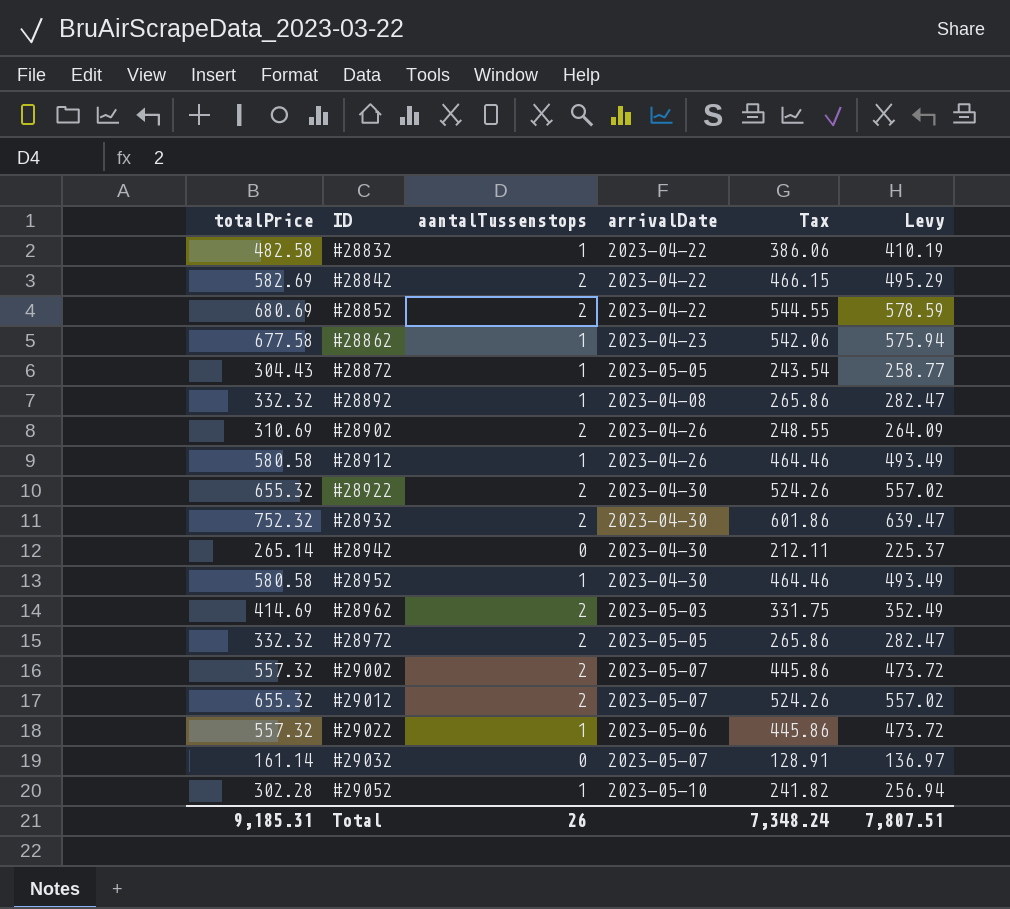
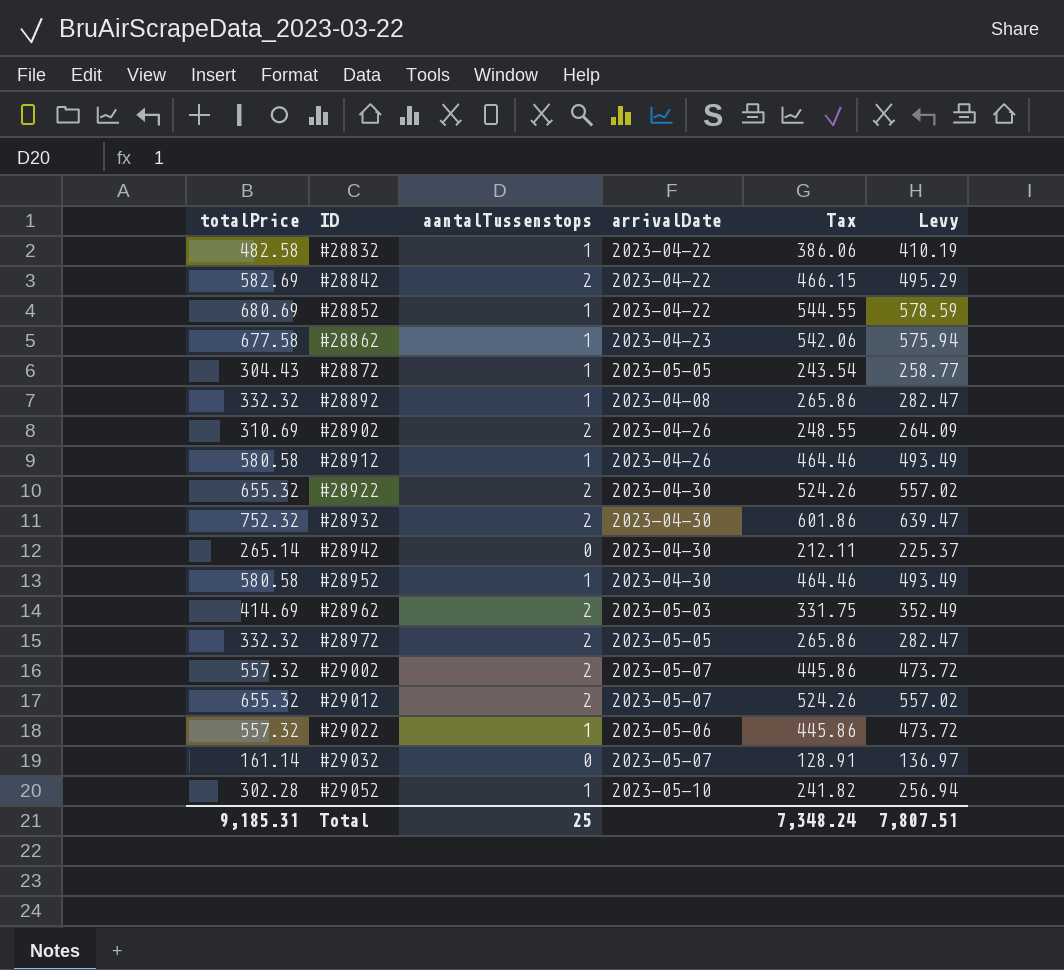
#28852 | aantalTussenstops: 2 -> 1
Total | aantalTussenstops: 26 -> 25

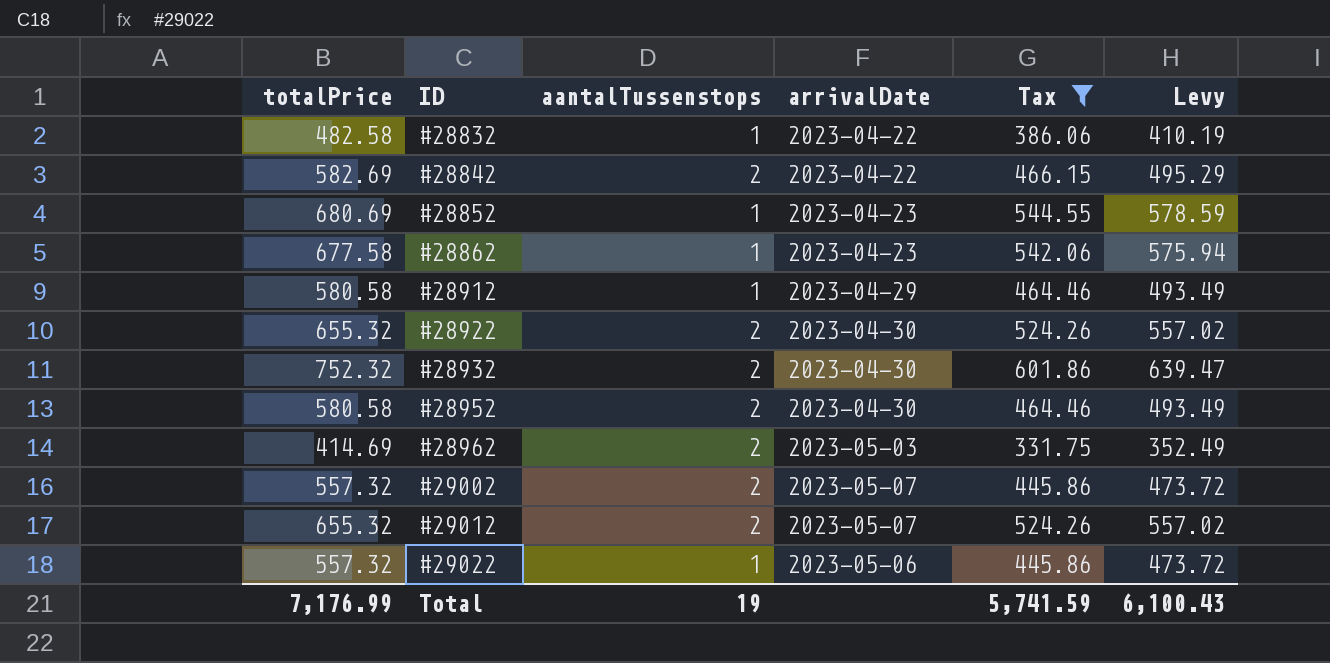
filter: none -> Tax >= 331.75
#28852 | arrivalDate: 2023-04-22 -> 2023-04-23
#28912 | arrivalDate: 2023-04-26 -> 2023-04-29
#28952 | aantalTussenstops: 1 -> 2
Total | totalPrice: 9,185.31 -> 7,176.99
Total | aantalTussenstops: 25 -> 19
Total | Tax: 7,348.24 -> 5,741.59
Total | Levy: 7,807.51 -> 6,100.43

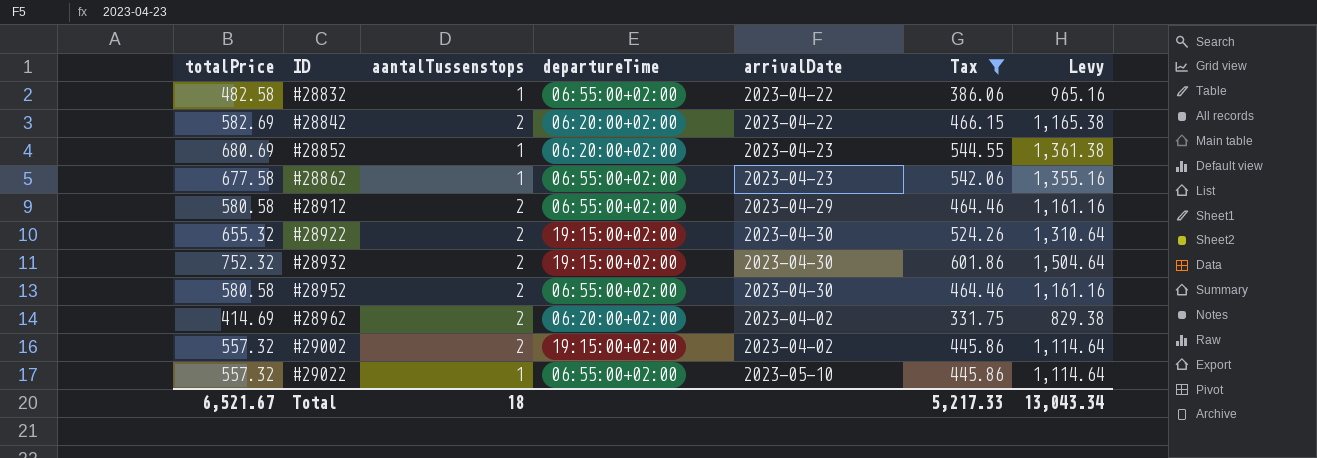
column departureTime | position: none -> 4
column Levy | formula: [totalPrice] * 0.85 -> [totalPrice] * 2
row #29012: 655.32 | 2 | 2023-05-07 | 524.26 | 557.02 -> none
#28912 | aantalTussenstops: 1 -> 2
#28962 | arrivalDate: 2023-05-03 -> 2023-04-02
#29002 | arrivalDate: 2023-05-07 -> 2023-04-02
#29022 | arrivalDate: 2023-05-06 -> 2023-05-10
Total | totalPrice: 7,176.99 -> 6,521.67
Total | aantalTussenstops: 19 -> 18
Total | Tax: 5,741.59 -> 5,217.33
Total | Levy: 6,100.43 -> 13,043.34

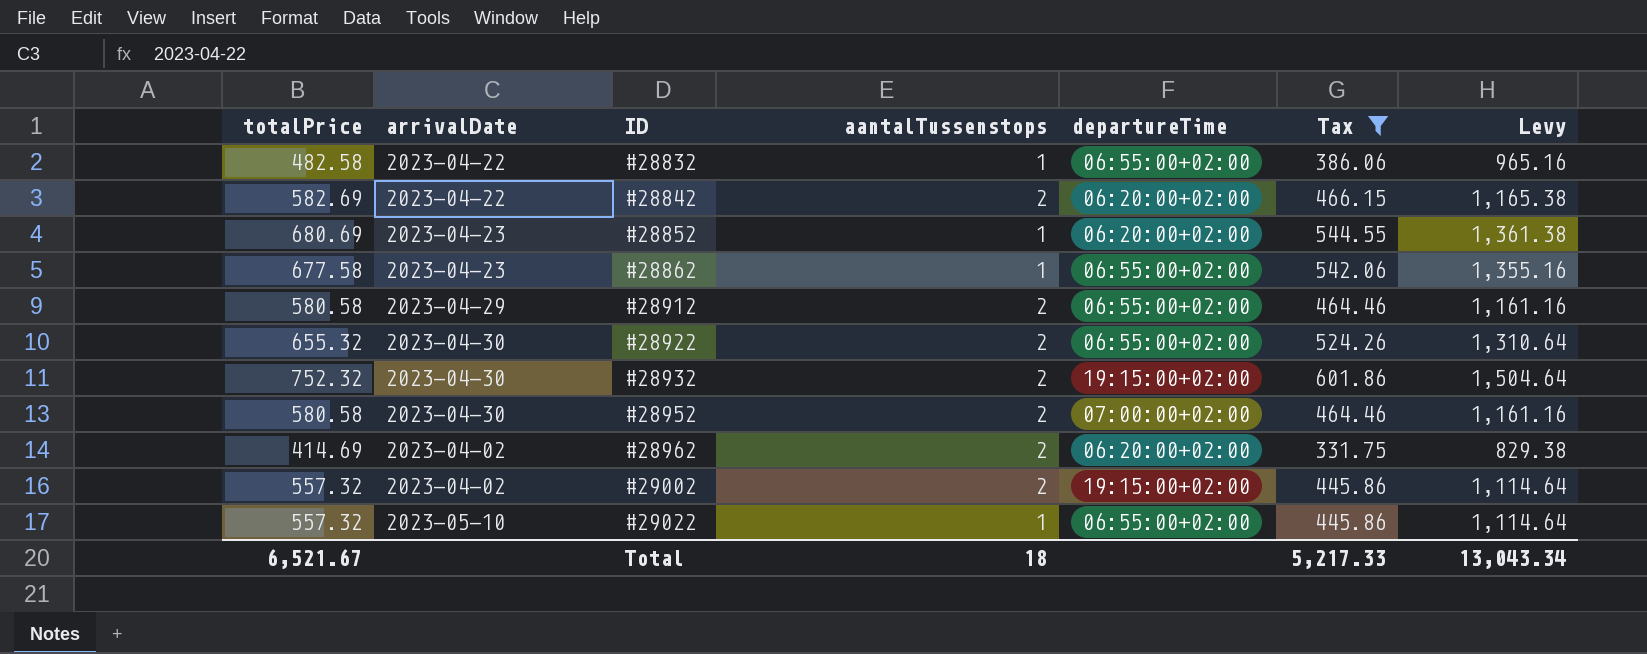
column arrivalDate | position: 5 -> 2
#28922 | departureTime: 19:15:00+02:00 -> 06:55:00+02:00
#28952 | departureTime: 06:55:00+02:00 -> 07:00:00+02:00

